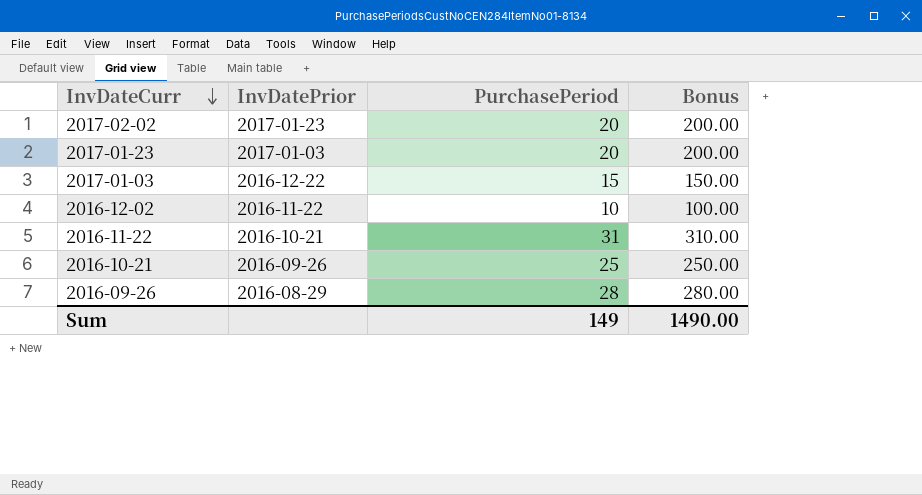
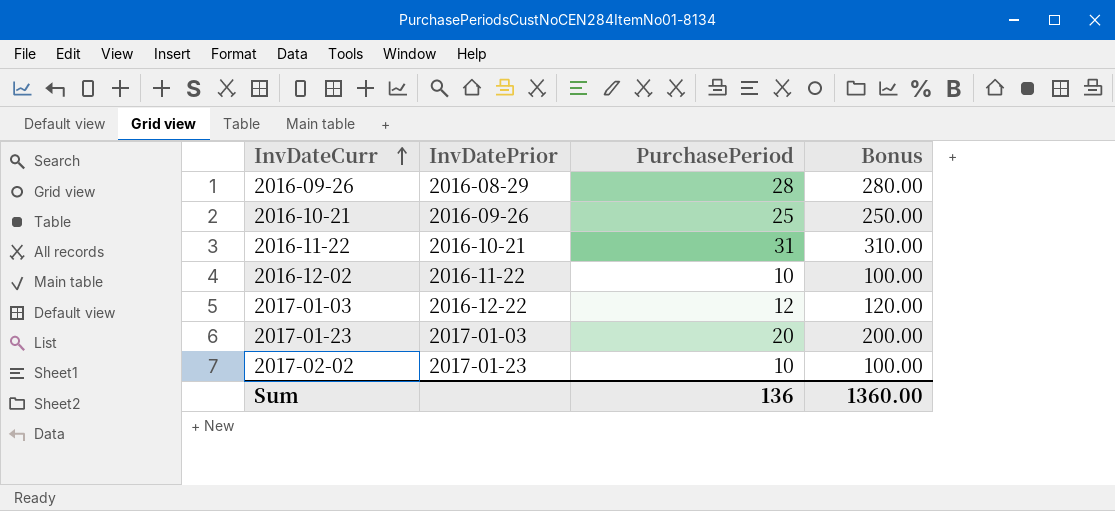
row order: InvDateCurr descending -> InvDateCurr ascending
2017-01-03 | PurchasePeriod: 15 -> 12
2017-01-03 | Bonus: 150.00 -> 120.00
2017-02-02 | PurchasePeriod: 20 -> 10
2017-02-02 | Bonus: 200.00 -> 100.00
Sum | PurchasePeriod: 149 -> 136
Sum | Bonus: 1490.00 -> 1360.00

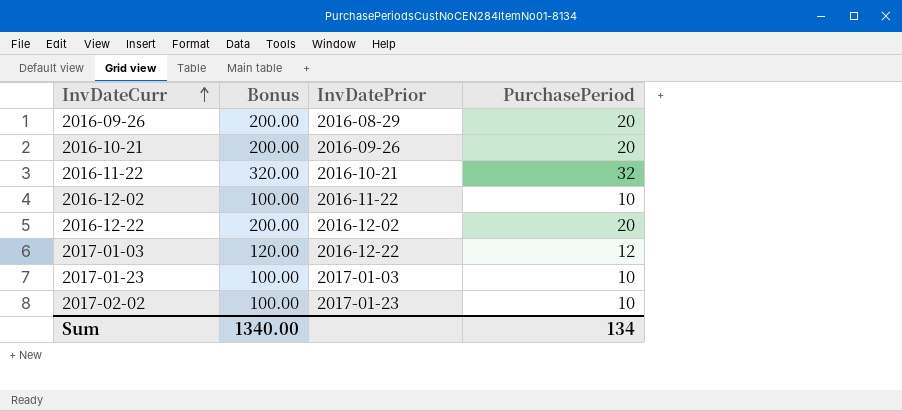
column Bonus | position: 4 -> 2
2016-09-26 | Bonus: 280.00 -> 200.00
2016-09-26 | PurchasePeriod: 28 -> 20
2016-10-21 | Bonus: 250.00 -> 200.00
2016-10-21 | PurchasePeriod: 25 -> 20
2016-11-22 | Bonus: 310.00 -> 320.00
2016-11-22 | PurchasePeriod: 31 -> 32
row 2016-12-22: none -> 200.00 | 2016-12-02 | 20
2017-01-23 | Bonus: 200.00 -> 100.00
2017-01-23 | PurchasePeriod: 20 -> 10
Sum | Bonus: 1360.00 -> 1340.00
Sum | PurchasePeriod: 136 -> 134

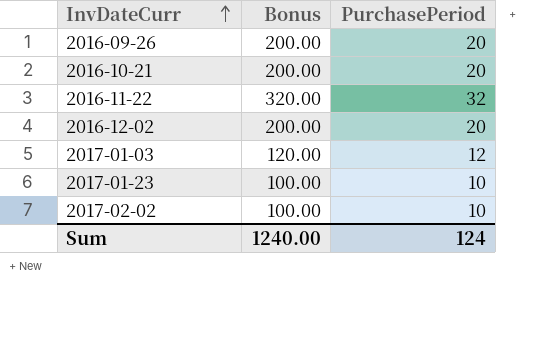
column InvDatePrior | position: 3 -> none
row 2016-12-22: 200.00 | 2016-12-02 | 20 -> none
2016-12-02 | Bonus: 100.00 -> 200.00
2016-12-02 | PurchasePeriod: 10 -> 20
Sum | Bonus: 1340.00 -> 1240.00
Sum | PurchasePeriod: 134 -> 124

